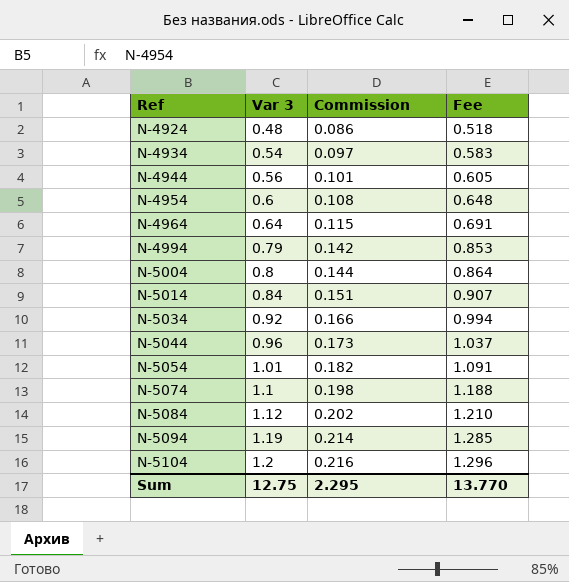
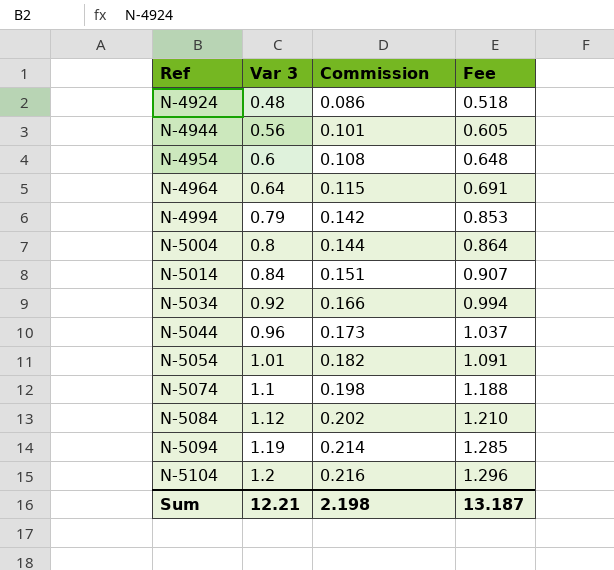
row N-4934: 0.54 | 0.097 | 0.583 -> none
Sum | Var 3: 12.75 -> 12.21
Sum | Commission: 2.295 -> 2.198
Sum | Fee: 13.770 -> 13.187

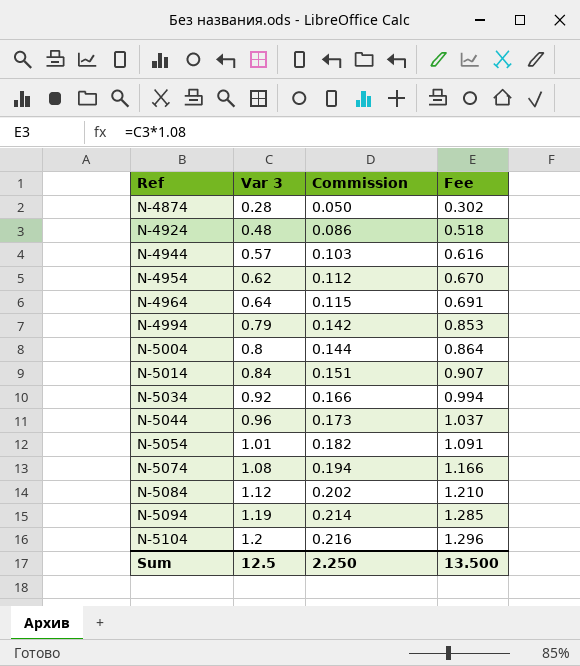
row N-4874: none -> 0.28 | 0.050 | 0.302
N-4944 | Var 3: 0.56 -> 0.57
N-4944 | Commission: 0.101 -> 0.103
N-4944 | Fee: 0.605 -> 0.616
N-4954 | Var 3: 0.6 -> 0.62
N-4954 | Commission: 0.108 -> 0.112
N-4954 | Fee: 0.648 -> 0.670
N-5074 | Var 3: 1.1 -> 1.08
N-5074 | Commission: 0.198 -> 0.194
N-5074 | Fee: 1.188 -> 1.166
Sum | Var 3: 12.21 -> 12.5
Sum | Commission: 2.198 -> 2.250
Sum | Fee: 13.187 -> 13.500

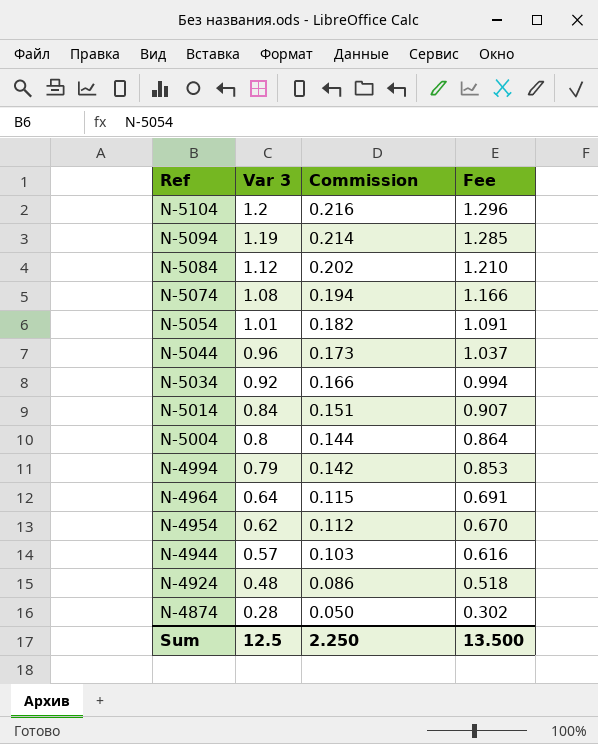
row order: Ref ascending -> Ref descending

